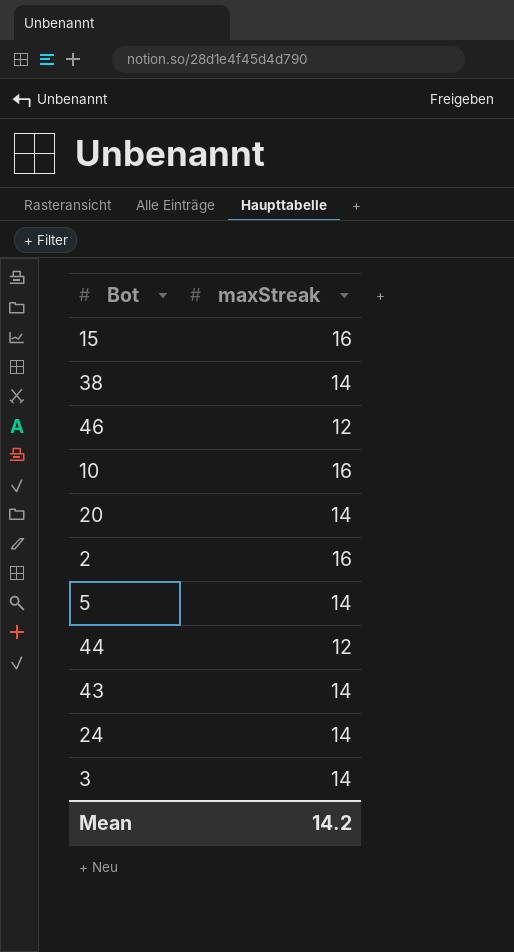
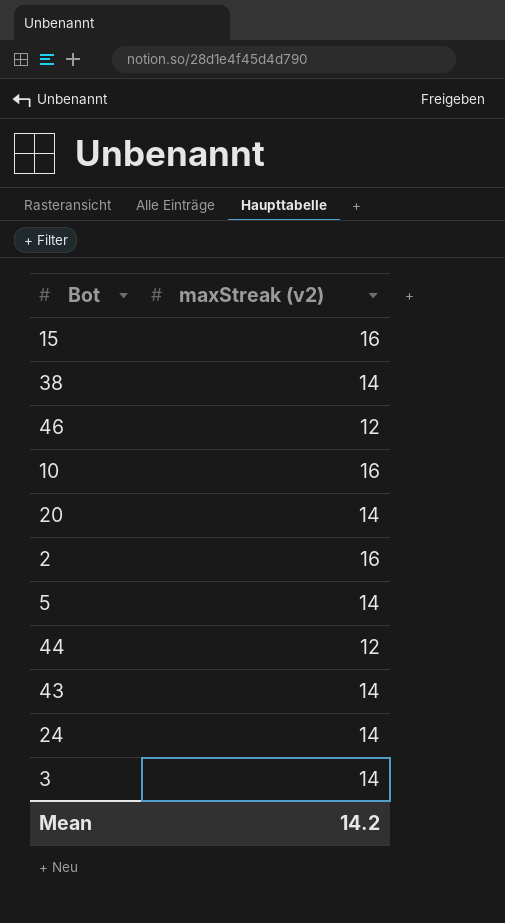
column name: maxStreak -> maxStreak (v2)

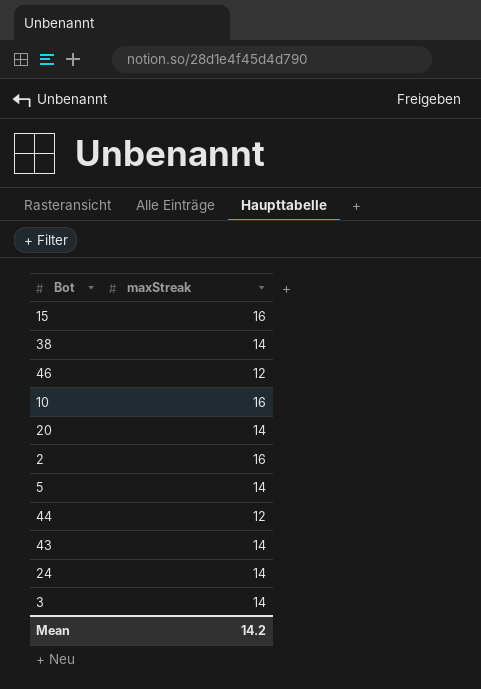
column name: maxStreak (v2) -> maxStreak

